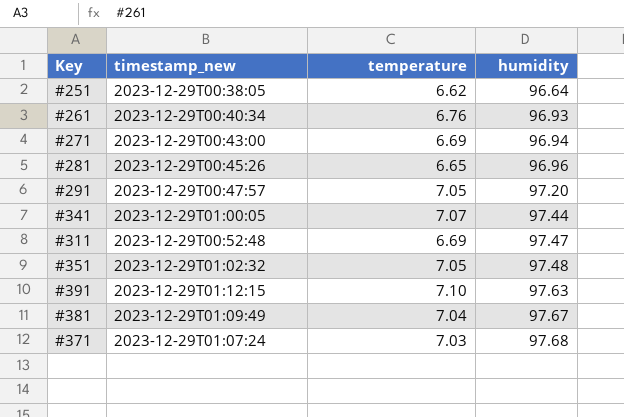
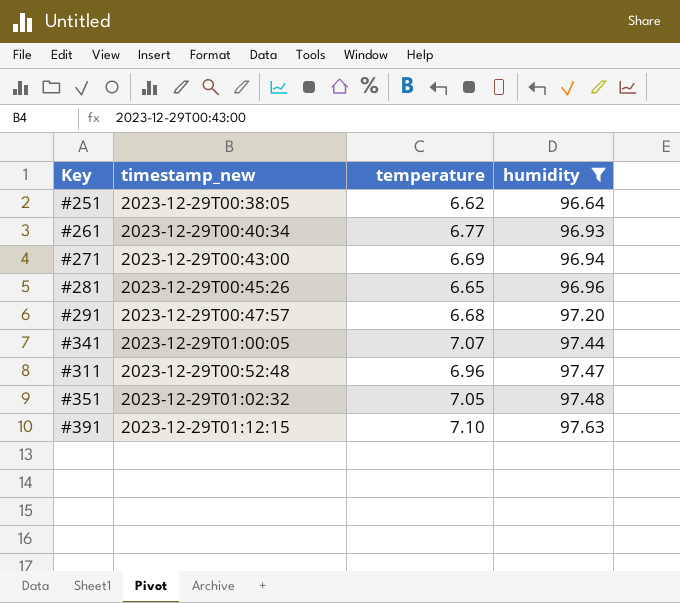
filter: none -> humidity <= 97.63
#261 | temperature: 6.76 -> 6.77
#291 | temperature: 7.05 -> 6.68
#311 | temperature: 6.69 -> 6.96

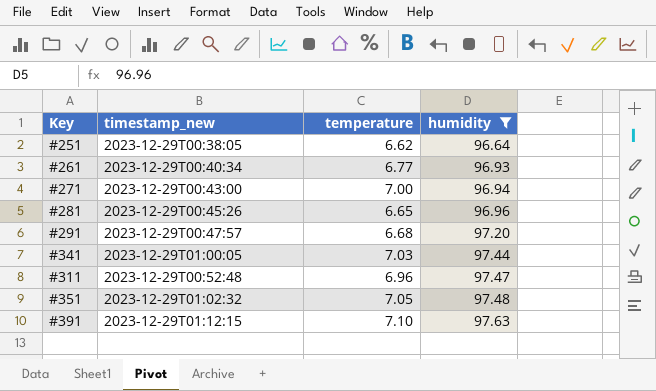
#271 | temperature: 6.69 -> 7.00
#341 | temperature: 7.07 -> 7.03

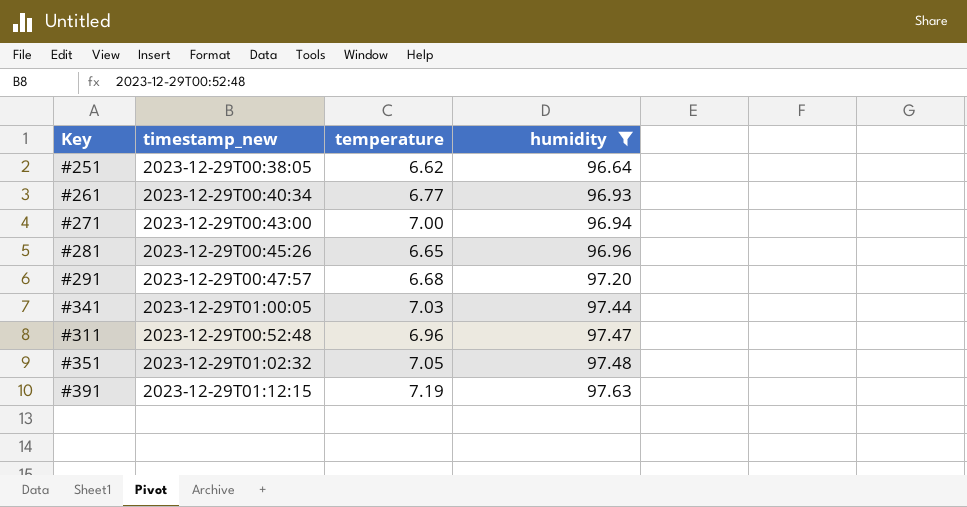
#391 | temperature: 7.10 -> 7.19

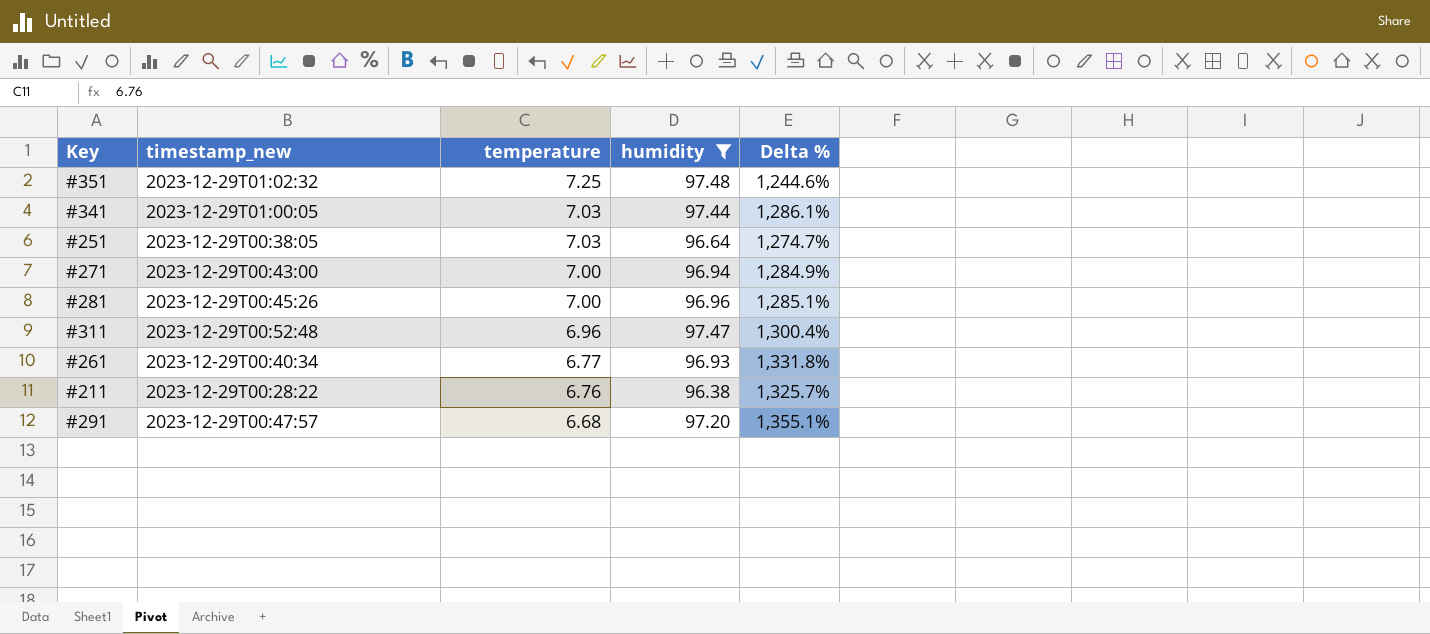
row order: humidity ascending -> temperature descending
column Delta % | formula: none -> ([humidity] - [temperature]) / [temperature]
row #391: 2023-12-29T01:12:15 | 7.19 | 97.63 -> none
#351 | temperature: 7.05 -> 7.25
#251 | temperature: 6.62 -> 7.03
#281 | temperature: 6.65 -> 7.00
row #211: none -> 2023-12-29T00:28:22 | 6.76 | 96.38 | 1,325.7%

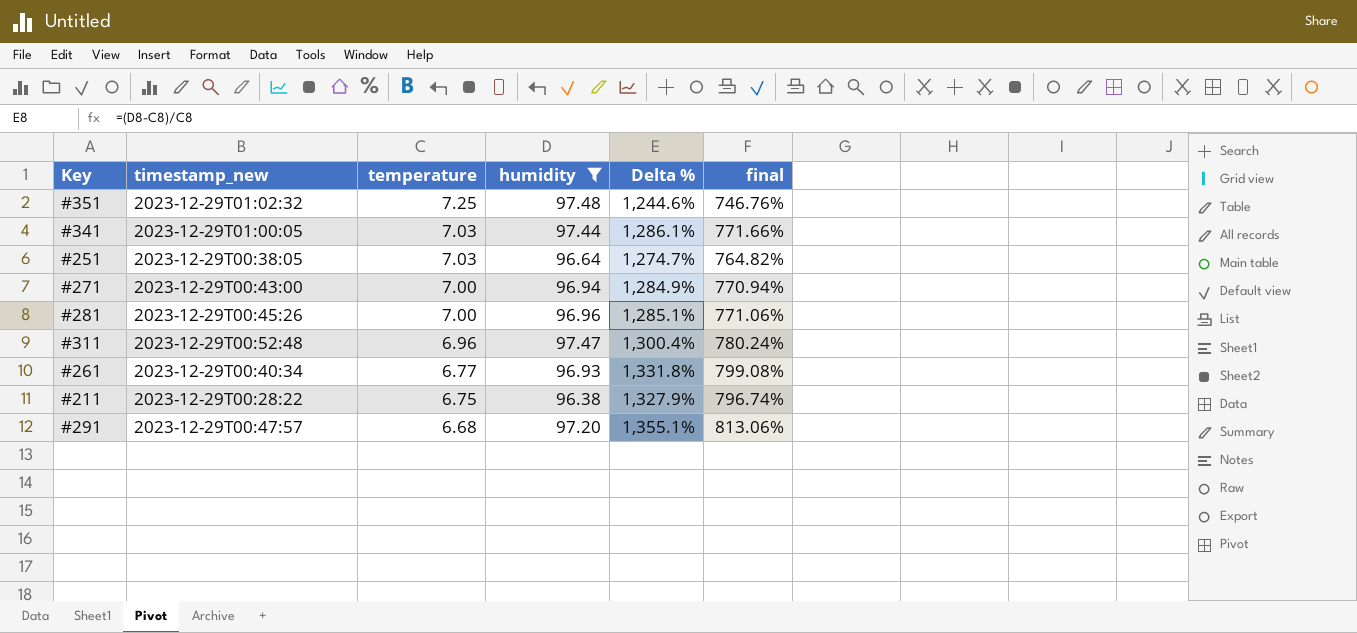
column final | formula: none -> [Delta %] * 0.6
#211 | temperature: 6.76 -> 6.75
#211 | Delta %: 1,325.7% -> 1,327.9%

